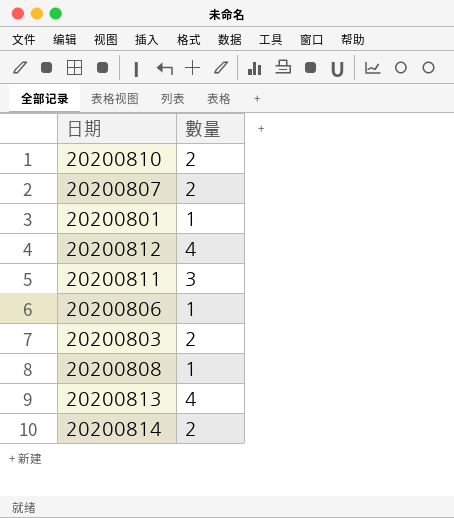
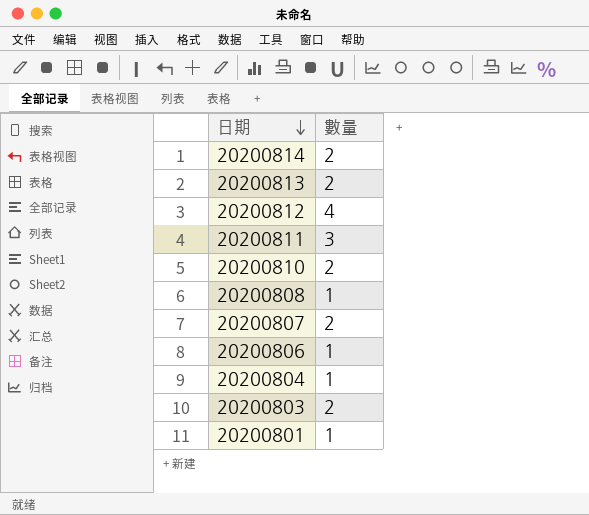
row order: none -> 日期 descending
20200813 | 數量: 4 -> 2
row 20200804: none -> 1

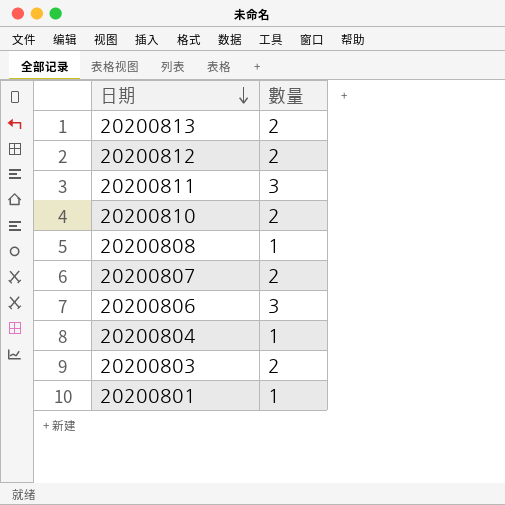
row 20200814: 2 -> none
20200812 | 數量: 4 -> 2
20200806 | 數量: 1 -> 3

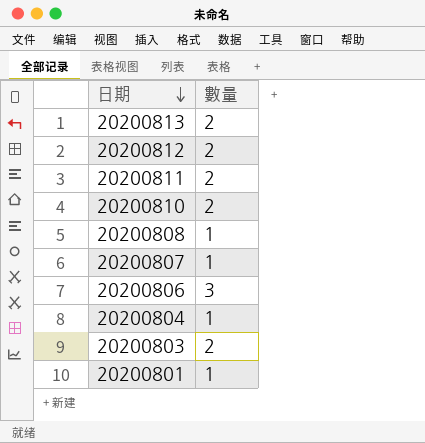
20200811 | 數量: 3 -> 2
20200807 | 數量: 2 -> 1

